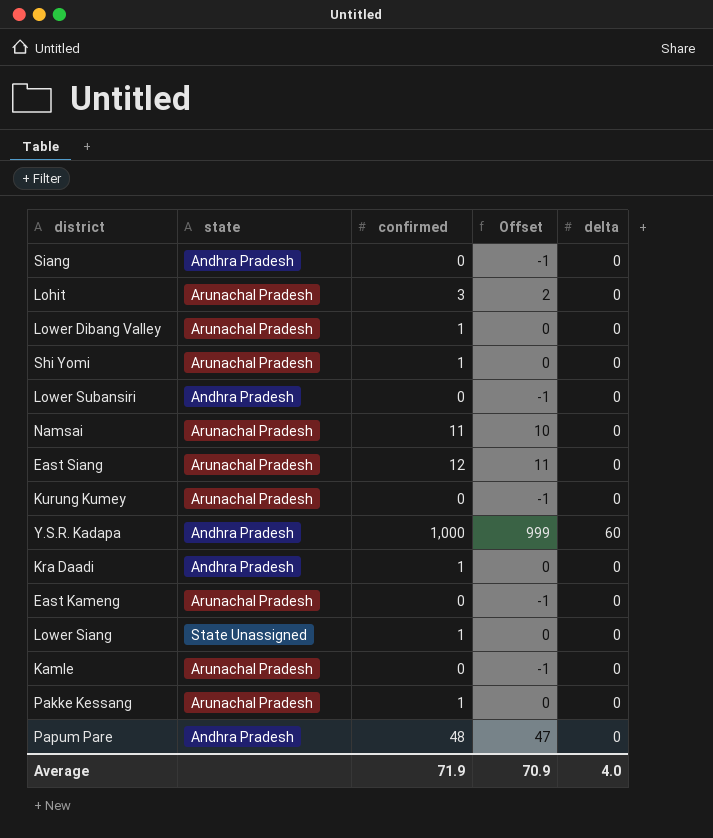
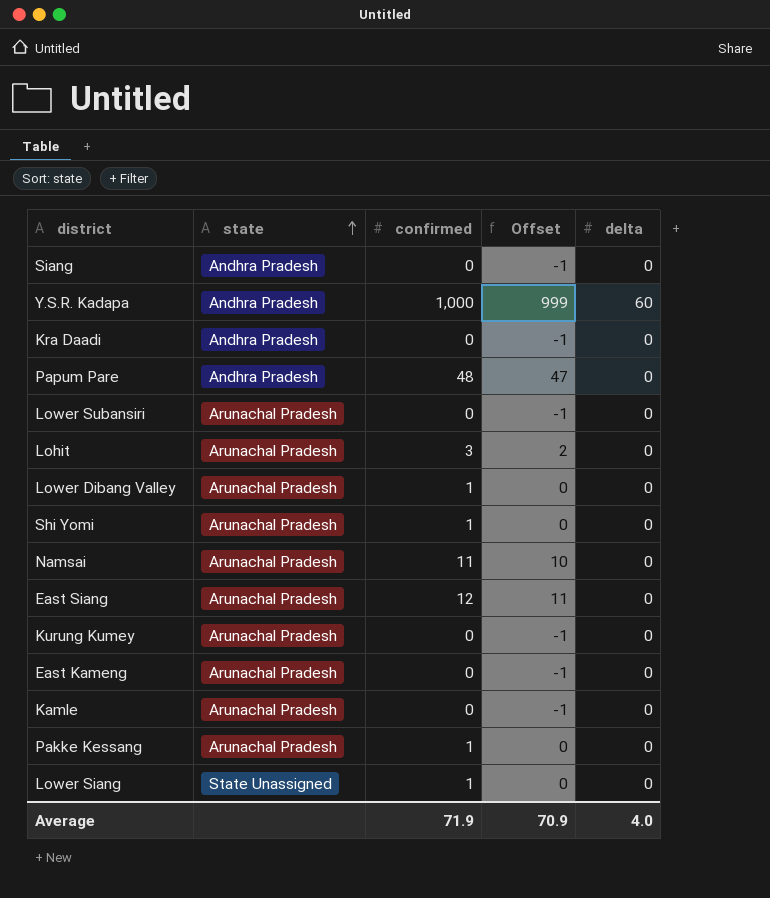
row order: none -> state ascending
Kra Daadi | confirmed: 1 -> 0
Kra Daadi | Offset: 0 -> -1
Lower Subansiri | state: Andhra Pradesh -> Arunachal Pradesh

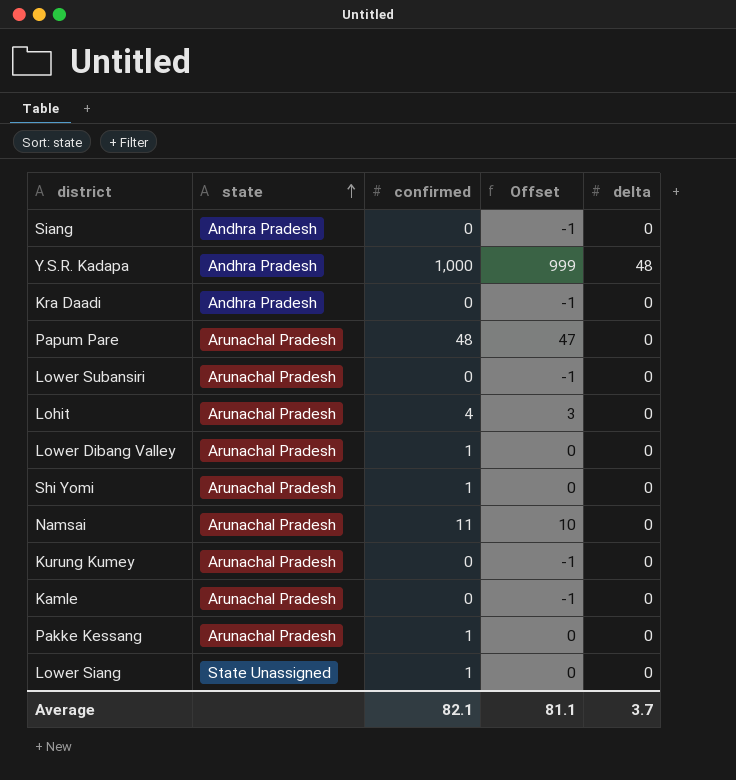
row East Siang: Arunachal Pradesh | 12 | 11 | 0 -> none
row East Kameng: Arunachal Pradesh | 0 | -1 | 0 -> none
Y.S.R. Kadapa | delta: 60 -> 48
Papum Pare | state: Andhra Pradesh -> Arunachal Pradesh
Lohit | confirmed: 3 -> 4
Lohit | Offset: 2 -> 3
Average | confirmed: 71.9 -> 82.1
Average | Offset: 70.9 -> 81.1
Average | delta: 4.0 -> 3.7

